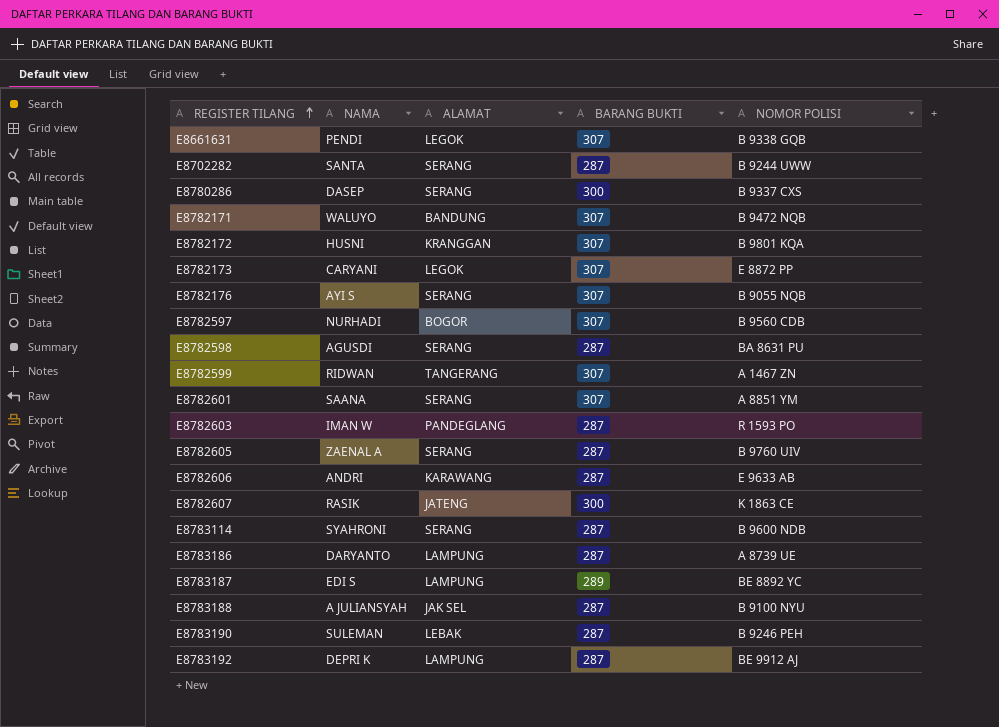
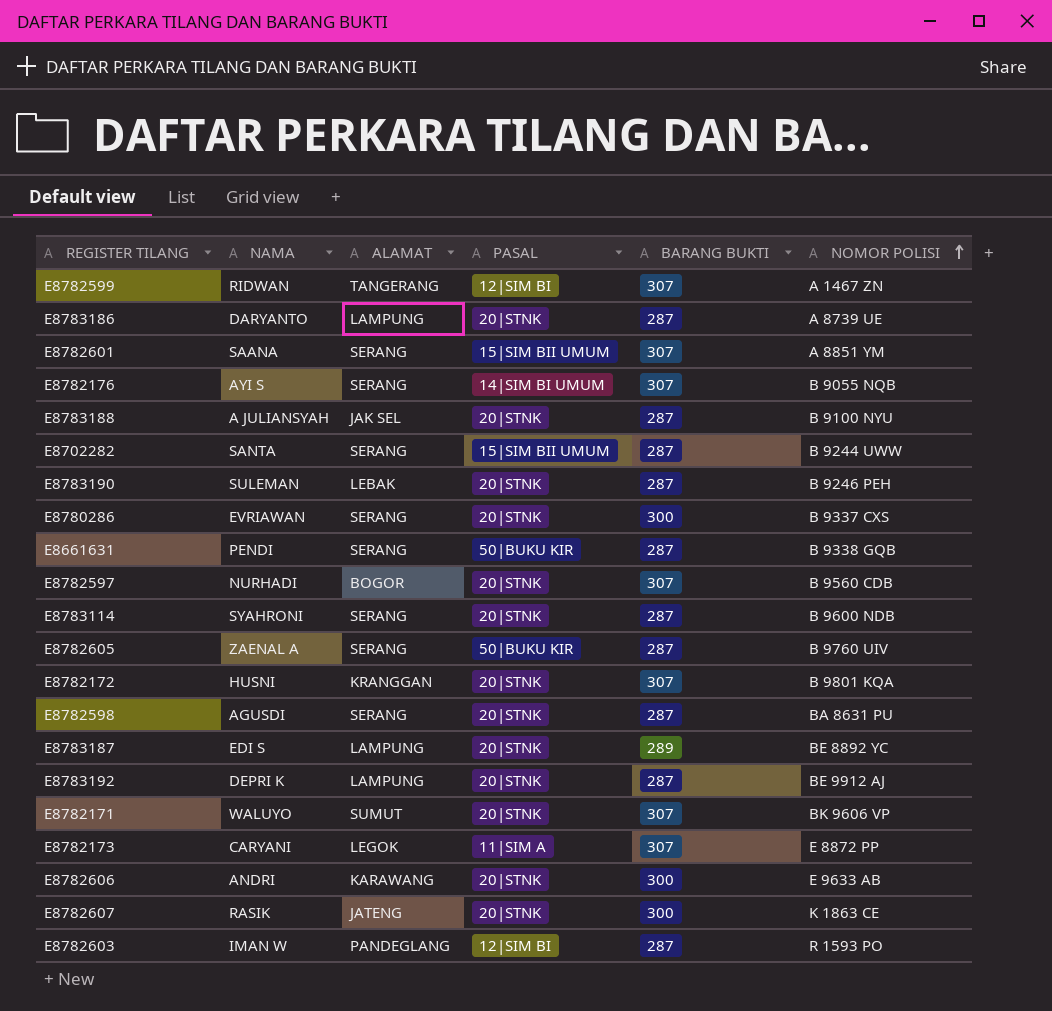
row order: REGISTER TILANG ascending -> NOMOR POLISI ascending
column PASAL | position: none -> 4
E8780286 | NAMA: DASEP -> EVRIAWAN
E8661631 | ALAMAT: LEGOK -> SERANG
E8661631 | BARANG BUKTI: 307 -> 287
E8782171 | ALAMAT: BANDUNG -> SUMUT
E8782171 | NOMOR POLISI: B 9472 NQB -> BK 9606 VP
E8782606 | BARANG BUKTI: 287 -> 300

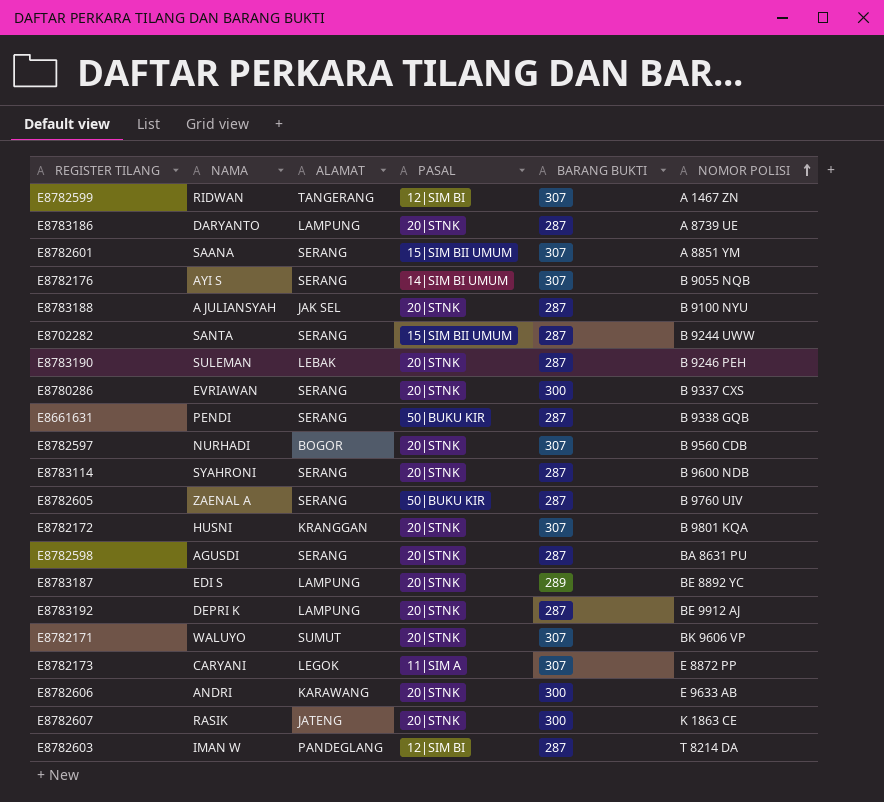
E8782603 | NOMOR POLISI: R 1593 PO -> T 8214 DA

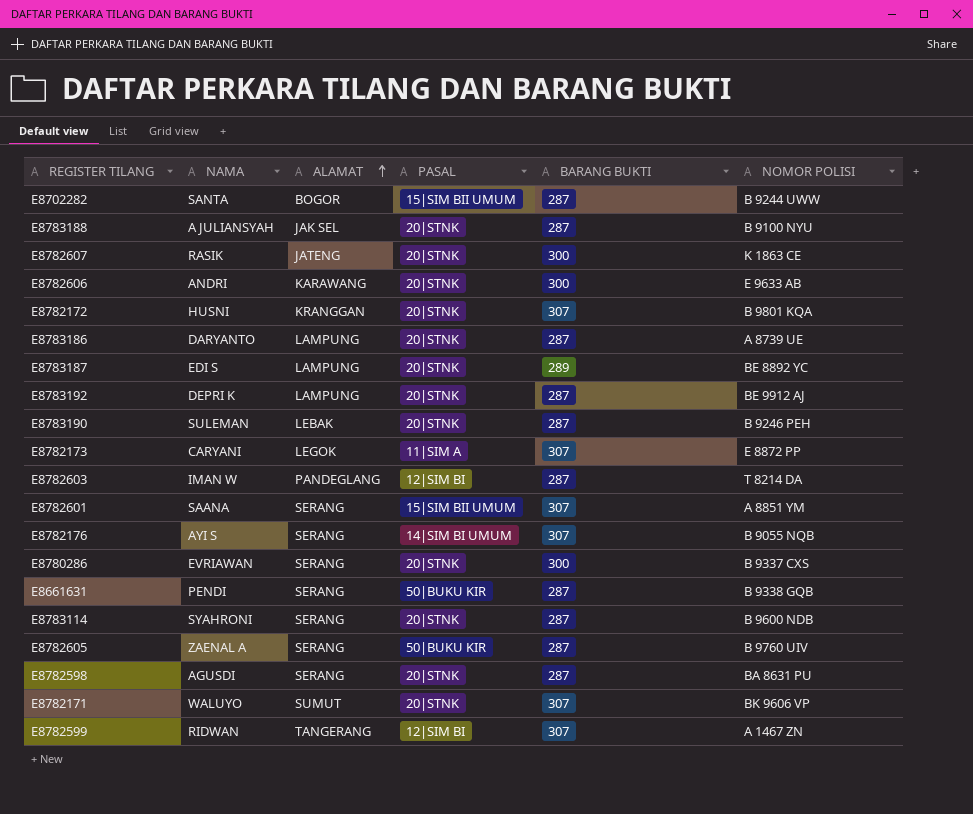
row order: NOMOR POLISI ascending -> ALAMAT ascending
row E8782597: NURHADI | BOGOR | 20|STNK | 307 | B 9560 CDB -> none
E8702282 | ALAMAT: SERANG -> BOGOR

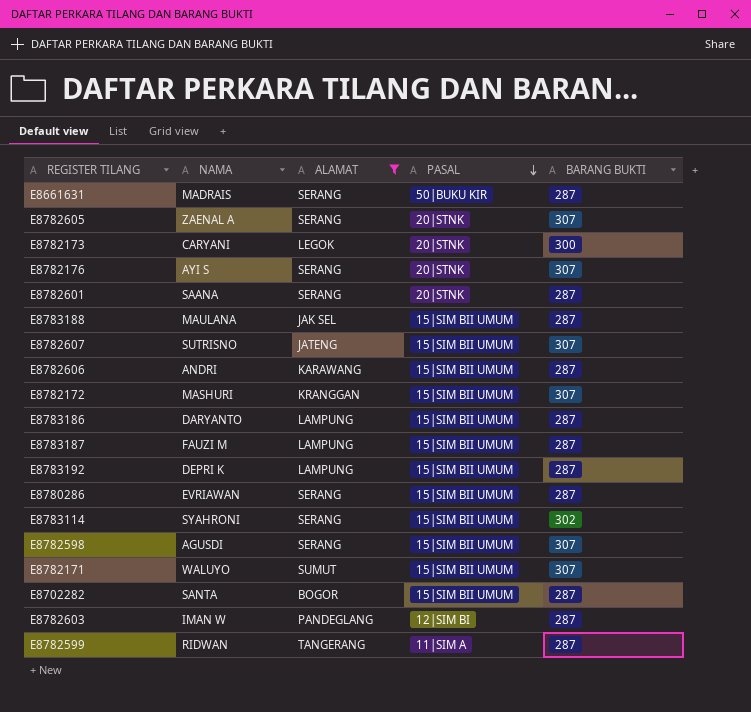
filter: none -> ALAMAT != LEBAK
row order: ALAMAT ascending -> PASAL descending
column NOMOR POLISI | position: 6 -> none
E8661631 | NAMA: PENDI -> MADRAIS
E8782605 | PASAL: 50|BUKU KIR -> 20|STNK
E8782605 | BARANG BUKTI: 287 -> 307
E8782173 | PASAL: 11|SIM A -> 20|STNK
E8782173 | BARANG BUKTI: 307 -> 300
E8782176 | PASAL: 14|SIM BI UMUM -> 20|STNK
E8782601 | PASAL: 15|SIM BII UMUM -> 20|STNK
E8782601 | BARANG BUKTI: 307 -> 287
E8783188 | NAMA: A JULIANSYAH -> MAULANA
E8783188 | PASAL: 20|STNK -> 15|SIM BII UMUM
E8782607 | NAMA: RASIK -> SUTRISNO
E8782607 | PASAL: 20|STNK -> 15|SIM BII UMUM
E8782607 | BARANG BUKTI: 300 -> 307
E8782606 | PASAL: 20|STNK -> 15|SIM BII UMUM
E8782606 | BARANG BUKTI: 300 -> 287
E8782172 | NAMA: HUSNI -> MASHURI
E8782172 | PASAL: 20|STNK -> 15|SIM BII UMUM
E8783186 | PASAL: 20|STNK -> 15|SIM BII UMUM
E8783187 | NAMA: EDI S -> FAUZI M
E8783187 | PASAL: 20|STNK -> 15|SIM BII UMUM
E8783187 | BARANG BUKTI: 289 -> 287
E8783192 | PASAL: 20|STNK -> 15|SIM BII UMUM
E8780286 | PASAL: 20|STNK -> 15|SIM BII UMUM
E8780286 | BARANG BUKTI: 300 -> 287
E8783114 | PASAL: 20|STNK -> 15|SIM BII UMUM
E8783114 | BARANG BUKTI: 287 -> 302
E8782598 | PASAL: 20|STNK -> 15|SIM BII UMUM
E8782598 | BARANG BUKTI: 287 -> 307
E8782171 | PASAL: 20|STNK -> 15|SIM BII UMUM
E8782599 | PASAL: 12|SIM BI -> 11|SIM A
E8782599 | BARANG BUKTI: 307 -> 287

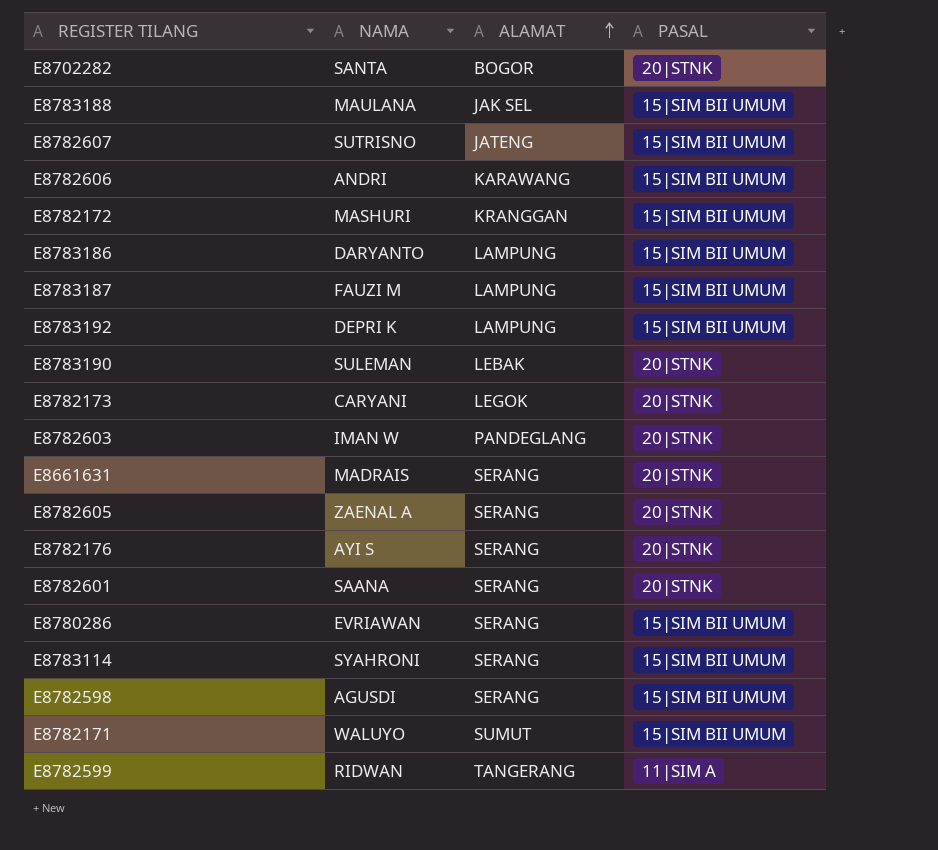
filter: ALAMAT != LEBAK -> none
row order: PASAL descending -> ALAMAT ascending
column BARANG BUKTI | position: 5 -> none
E8702282 | PASAL: 15|SIM BII UMUM -> 20|STNK
E8782603 | PASAL: 12|SIM BI -> 20|STNK
E8661631 | PASAL: 50|BUKU KIR -> 20|STNK

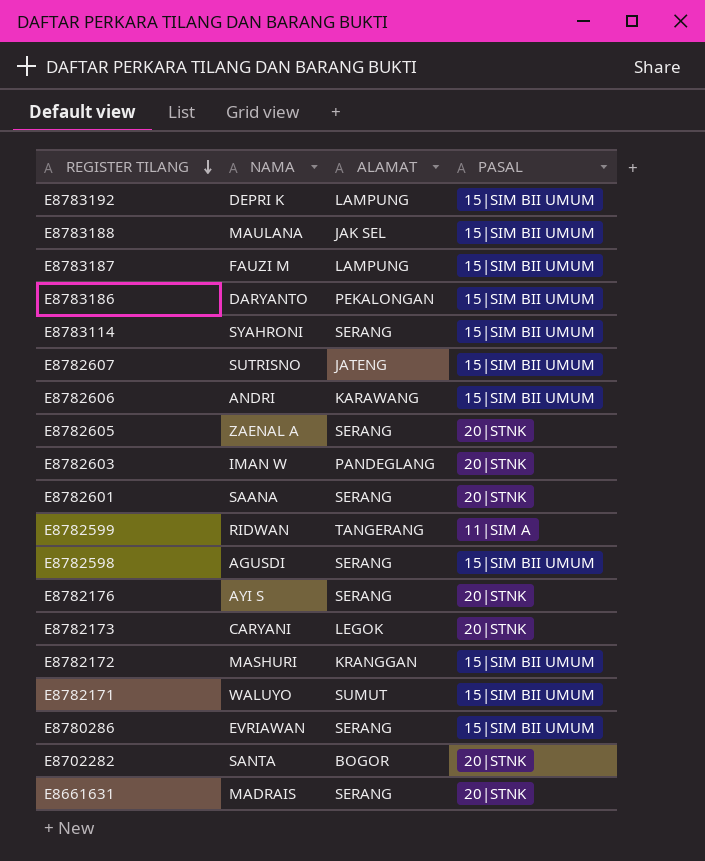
row order: ALAMAT ascending -> REGISTER TILANG descending
row E8783190: SULEMAN | LEBAK | 20|STNK -> none
E8783186 | ALAMAT: LAMPUNG -> PEKALONGAN

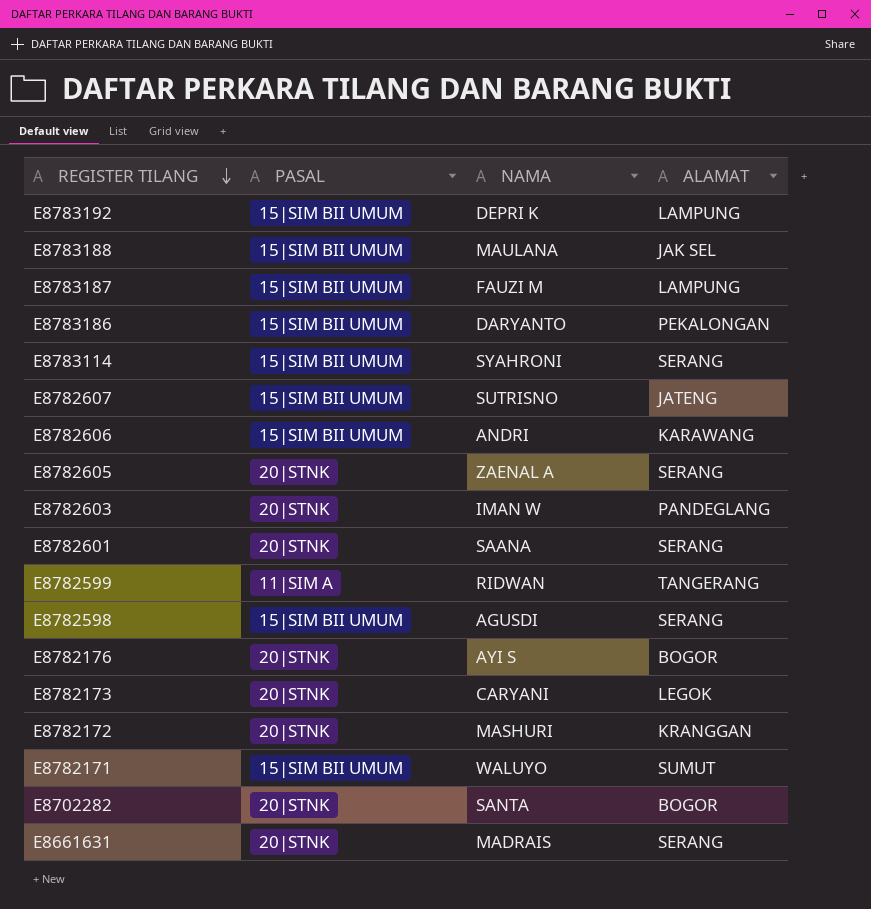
column PASAL | position: 4 -> 2
row E8780286: EVRIAWAN | SERANG | 15|SIM BII UMUM -> none
E8782176 | ALAMAT: SERANG -> BOGOR
E8782172 | PASAL: 15|SIM BII UMUM -> 20|STNK

